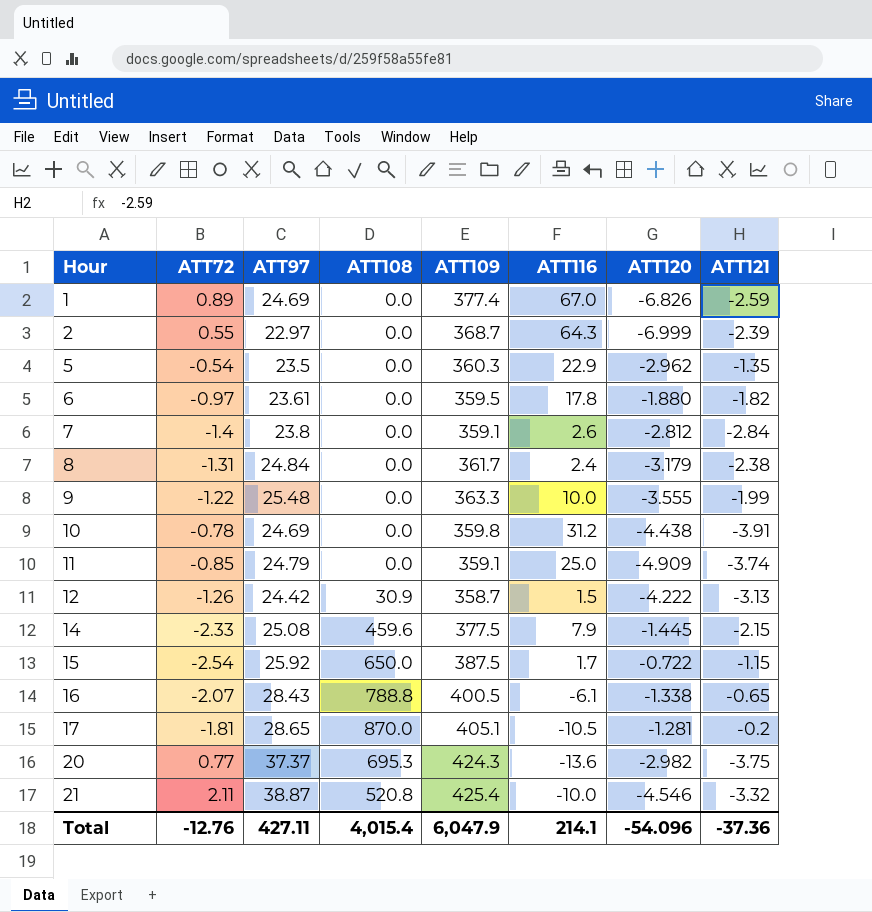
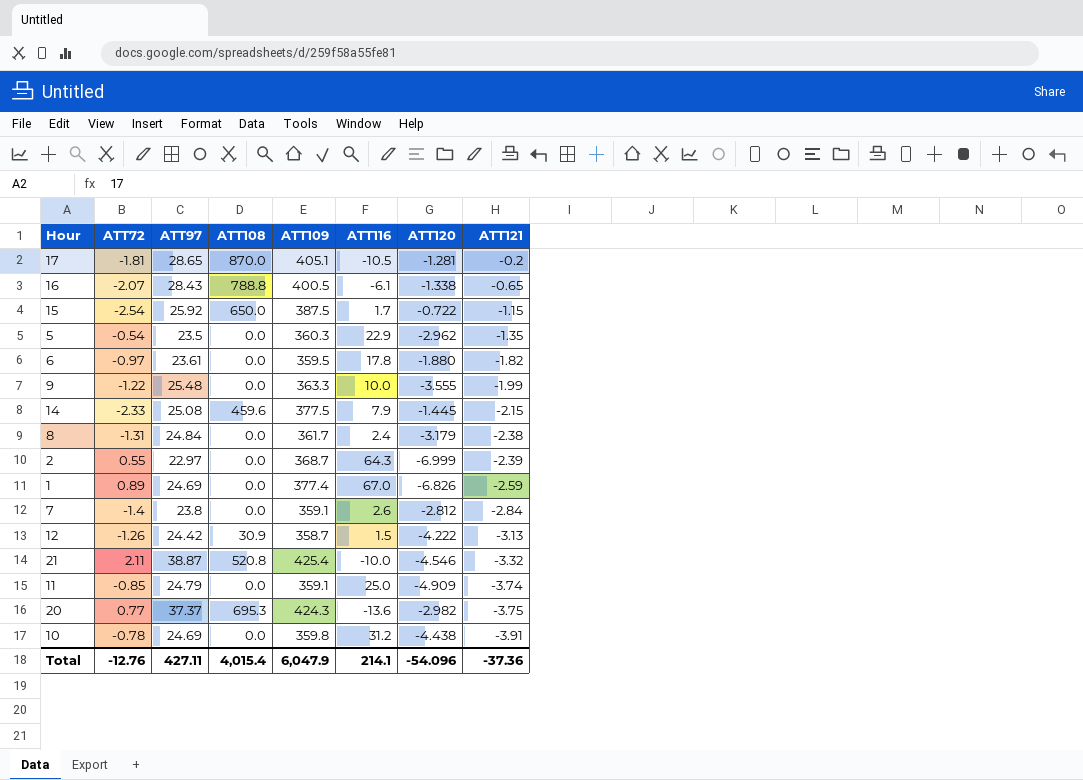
row order: Hour ascending -> ATT121 descending

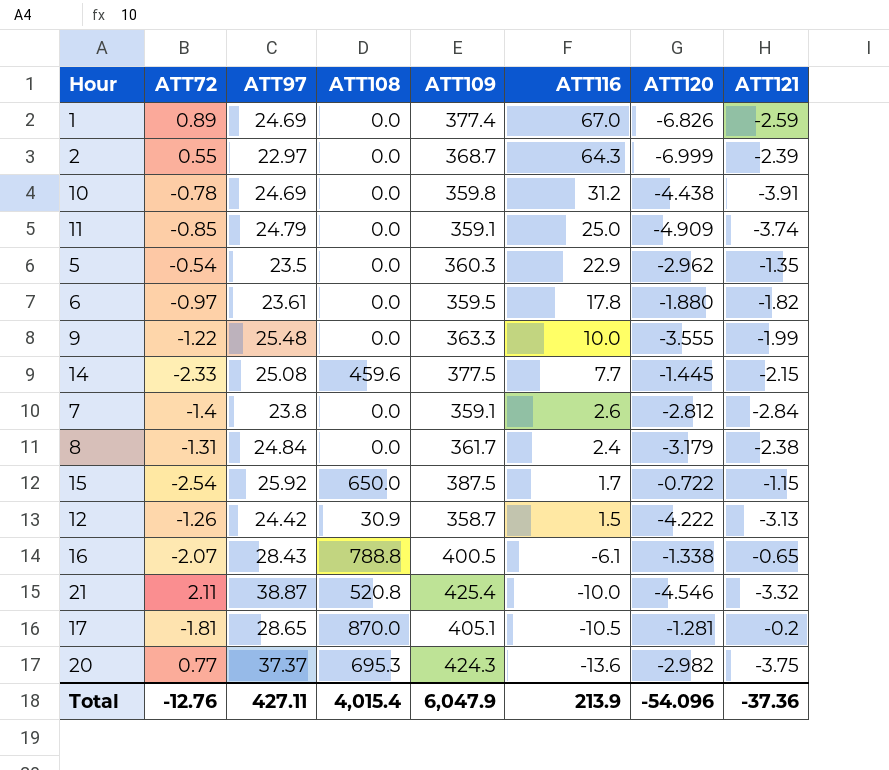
row order: ATT121 descending -> ATT116 descending
14 | ATT116: 7.9 -> 7.7
Total | ATT116: 214.1 -> 213.9

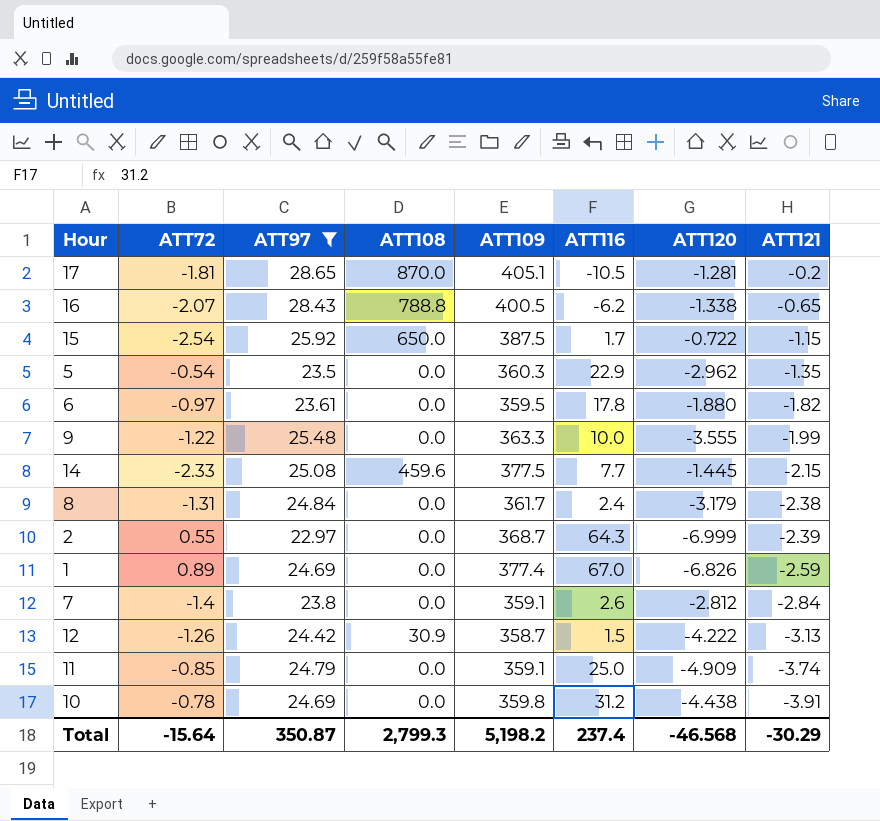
filter: none -> ATT97 <= 28.65
row order: ATT116 descending -> ATT121 descending
16 | ATT116: -6.1 -> -6.2
Total | ATT72: -12.76 -> -15.64
Total | ATT97: 427.11 -> 350.87
Total | ATT108: 4,015.4 -> 2,799.3
Total | ATT109: 6,047.9 -> 5,198.2
Total | ATT116: 213.9 -> 237.4
Total | ATT120: -54.096 -> -46.568
Total | ATT121: -37.36 -> -30.29

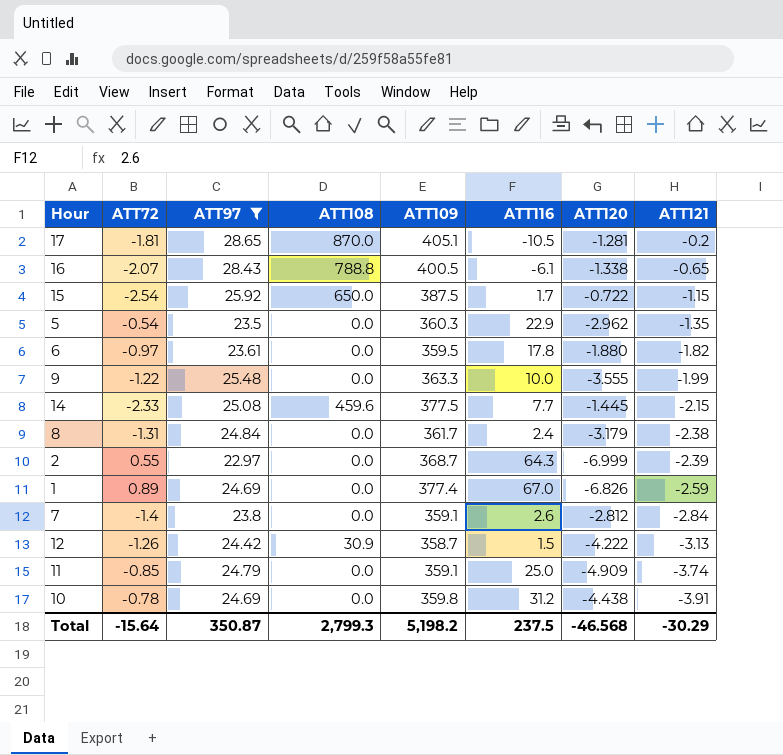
16 | ATT116: -6.2 -> -6.1
Total | ATT116: 237.4 -> 237.5

